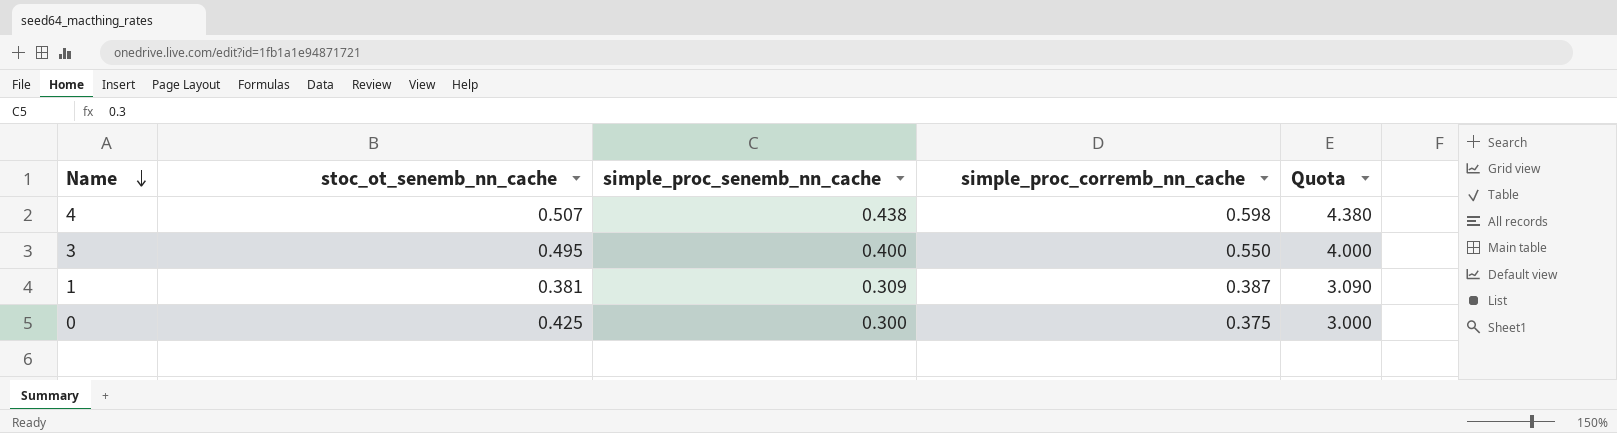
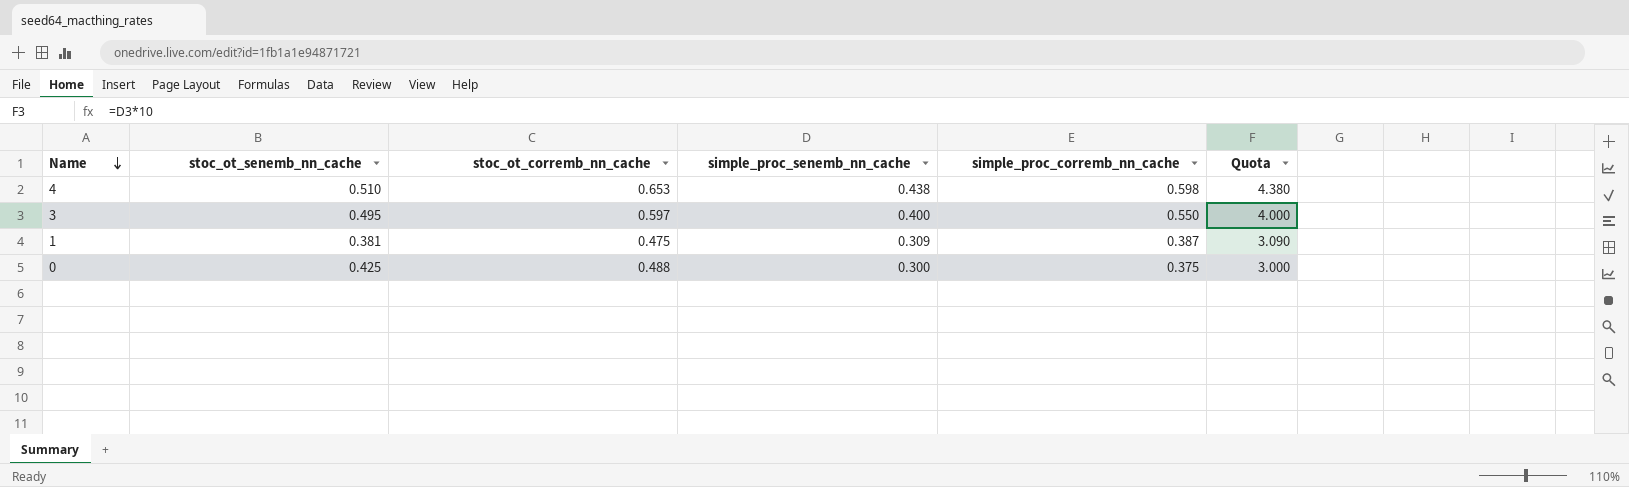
column stoc_ot_corremb_nn_cache | position: none -> 3
4 | stoc_ot_senemb_nn_cache: 0.507 -> 0.510

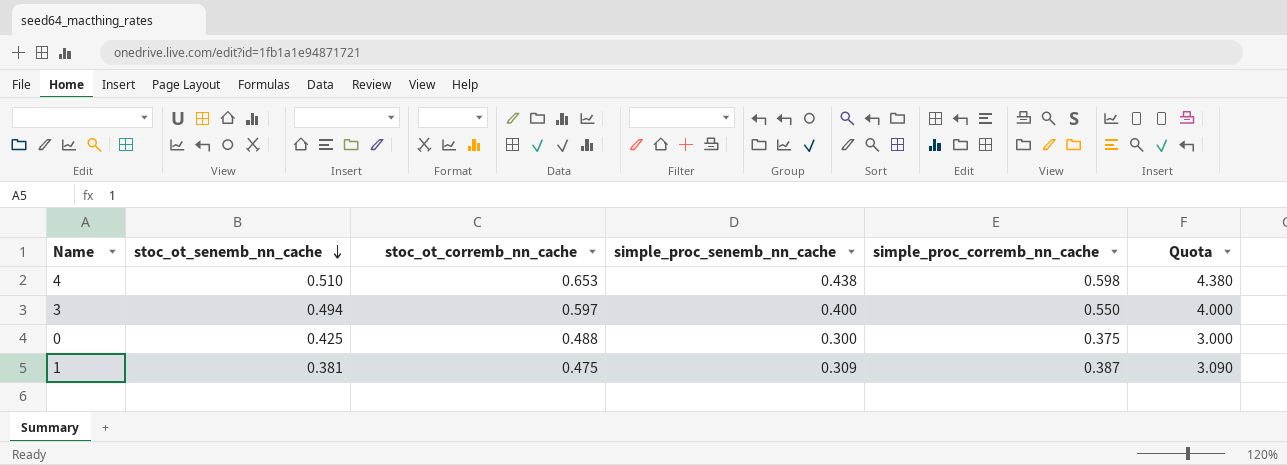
row order: Name descending -> stoc_ot_senemb_nn_cache descending
3 | stoc_ot_senemb_nn_cache: 0.495 -> 0.494

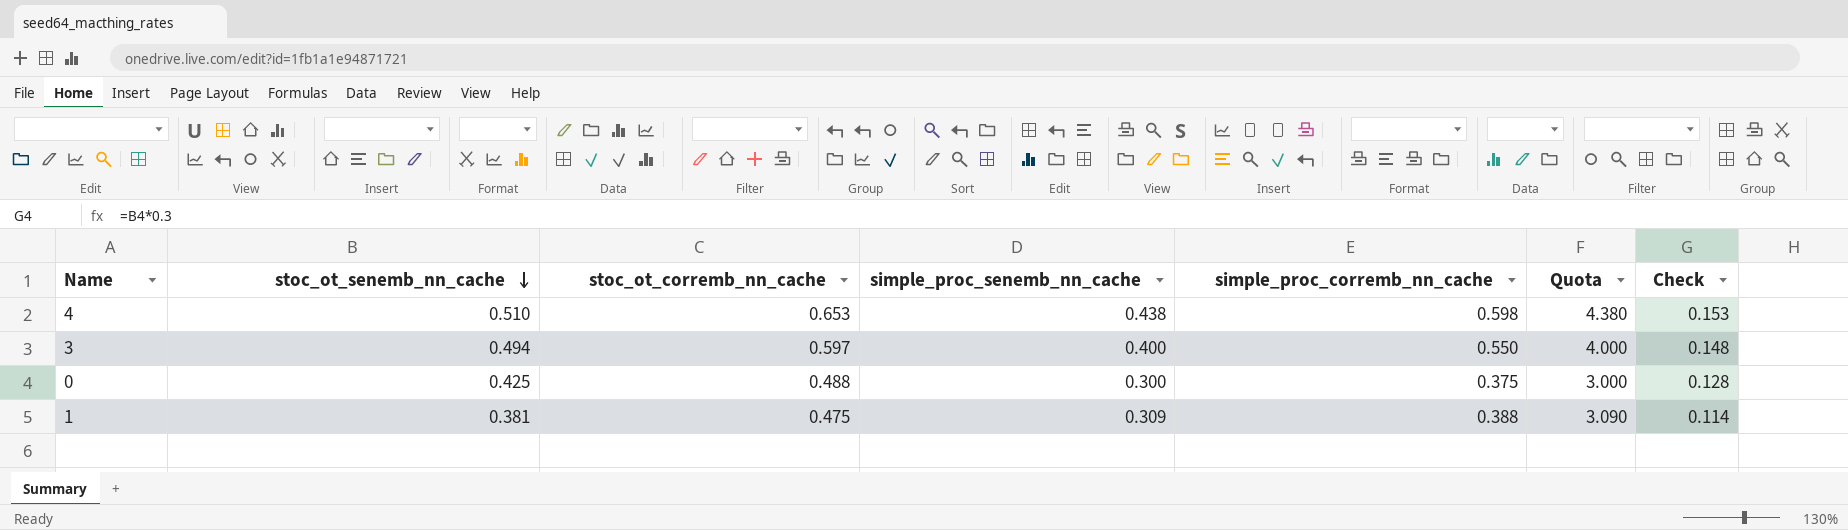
column Check | formula: none -> [stoc_ot_senemb_nn_cache] * 0.3
1 | simple_proc_corremb_nn_cache: 0.387 -> 0.388

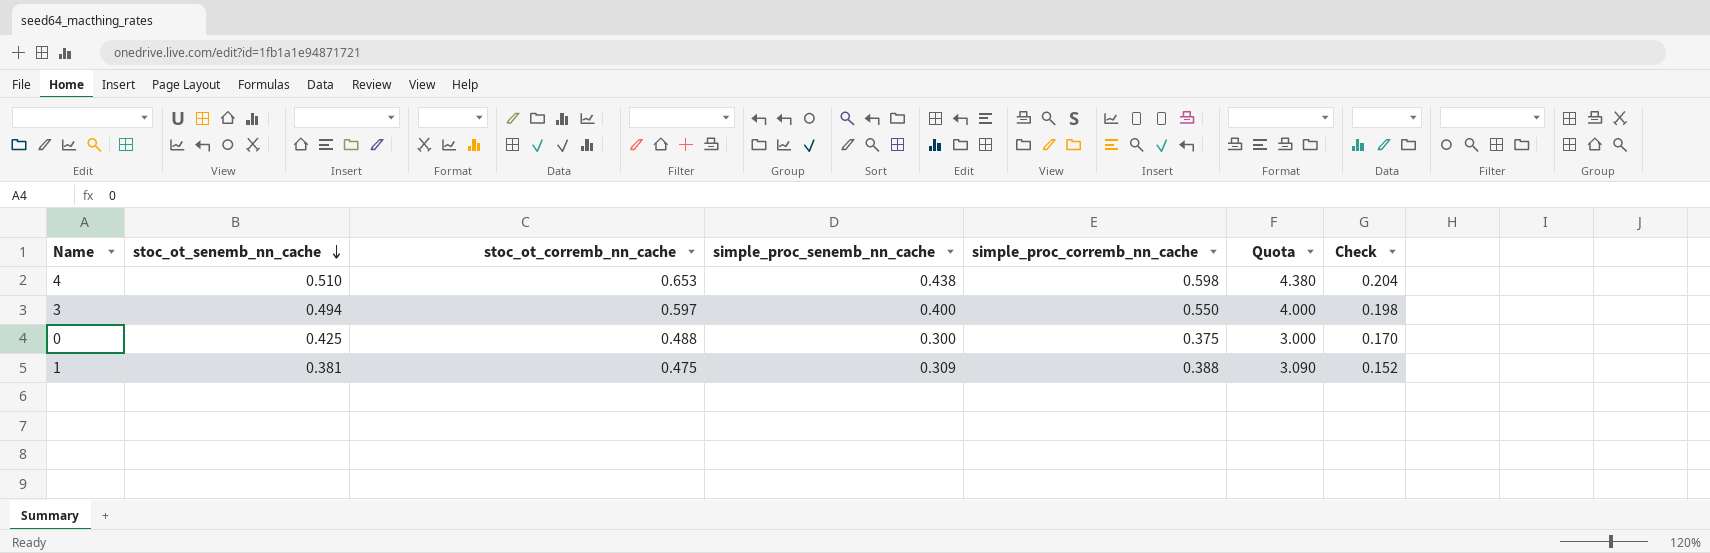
column Check | formula: [stoc_ot_senemb_nn_cache] * 0.3 -> [stoc_ot_senemb_nn_cache] * 0.4

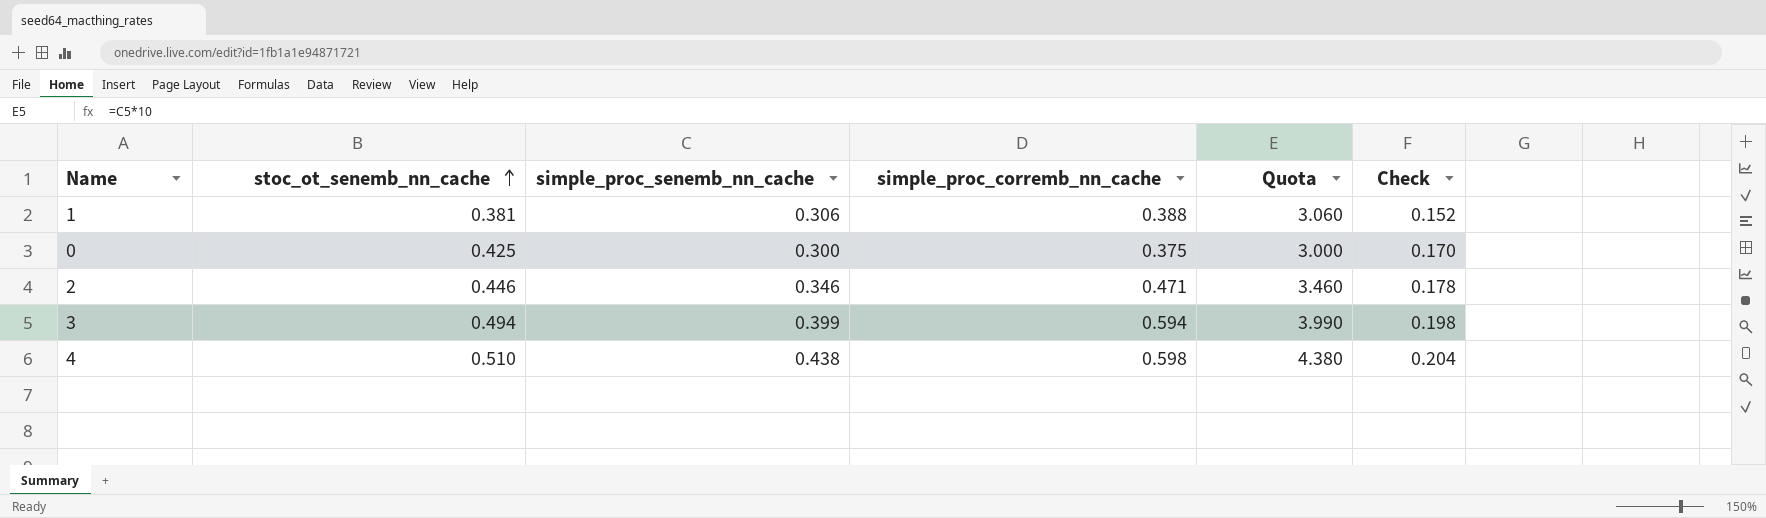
row order: stoc_ot_senemb_nn_cache descending -> stoc_ot_senemb_nn_cache ascending
column stoc_ot_corremb_nn_cache | position: 3 -> none
1 | simple_proc_senemb_nn_cache: 0.309 -> 0.306
1 | Quota: 3.090 -> 3.060
row 2: none -> 0.446 | 0.346 | 0.471 | 3.460 | 0.178
3 | simple_proc_senemb_nn_cache: 0.400 -> 0.399
3 | simple_proc_corremb_nn_cache: 0.550 -> 0.594
3 | Quota: 4.000 -> 3.990

